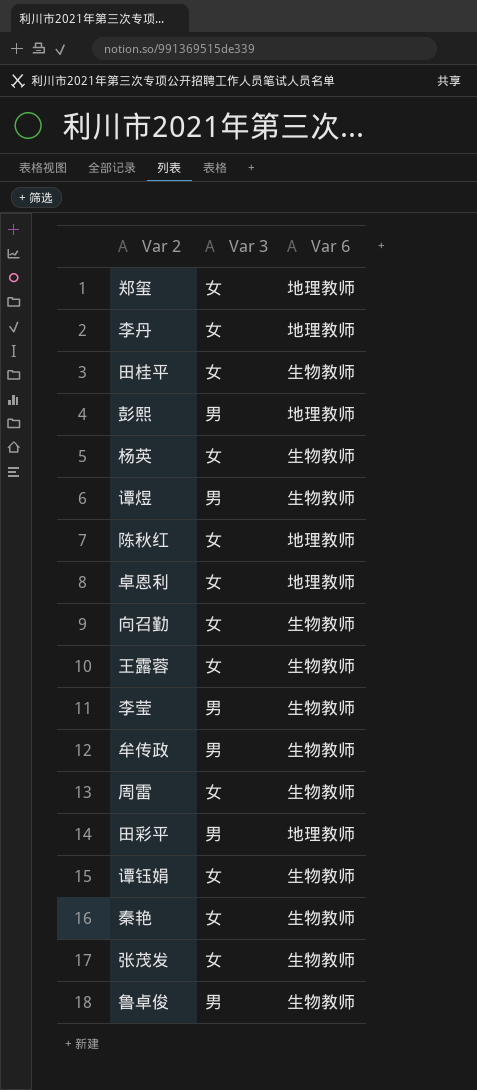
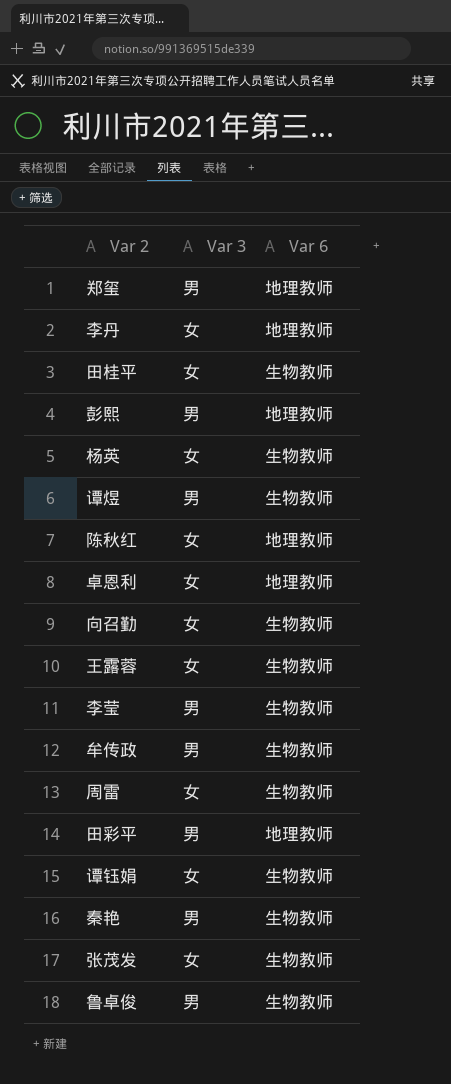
郑玺 | Var 3: 女 -> 男
秦艳 | Var 3: 女 -> 男

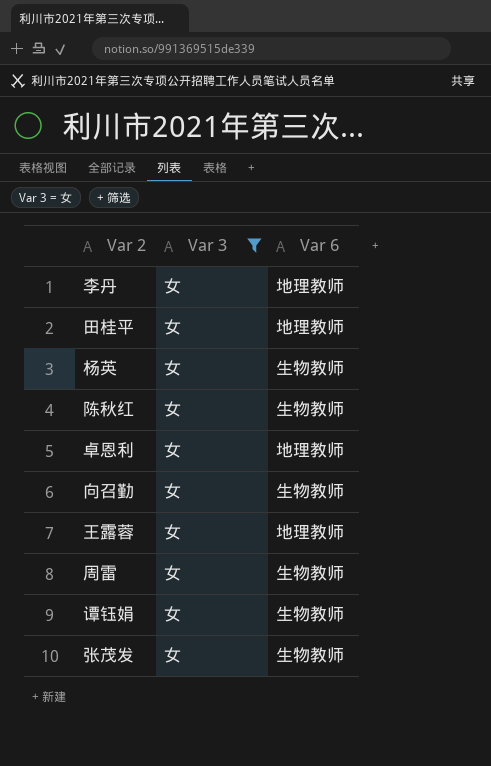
filter: none -> Var 3 = 女
田桂平 | Var 6: 生物教师 -> 地理教师
陈秋红 | Var 6: 地理教师 -> 生物教师
王露蓉 | Var 6: 生物教师 -> 地理教师

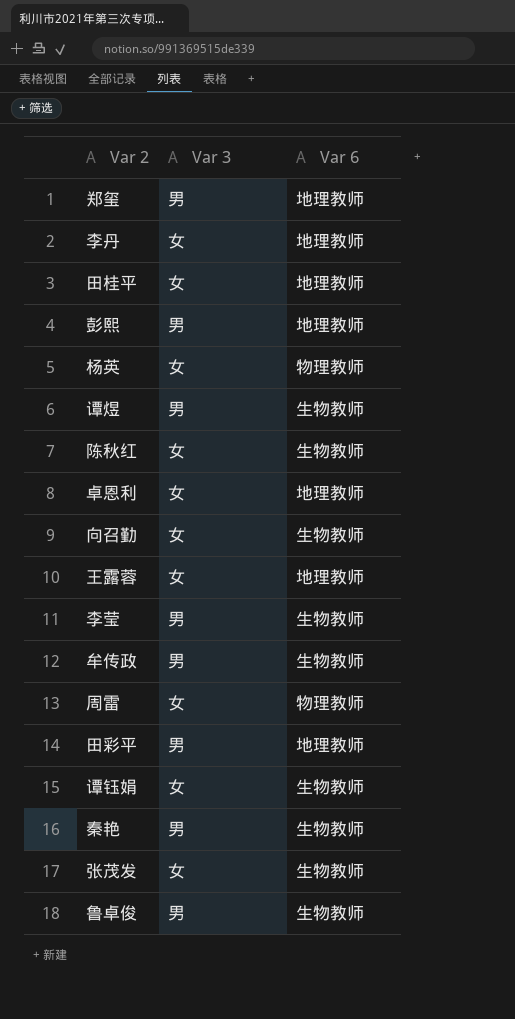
filter: Var 3 = 女 -> none
杨英 | Var 6: 生物教师 -> 物理教师
周雷 | Var 6: 生物教师 -> 物理教师

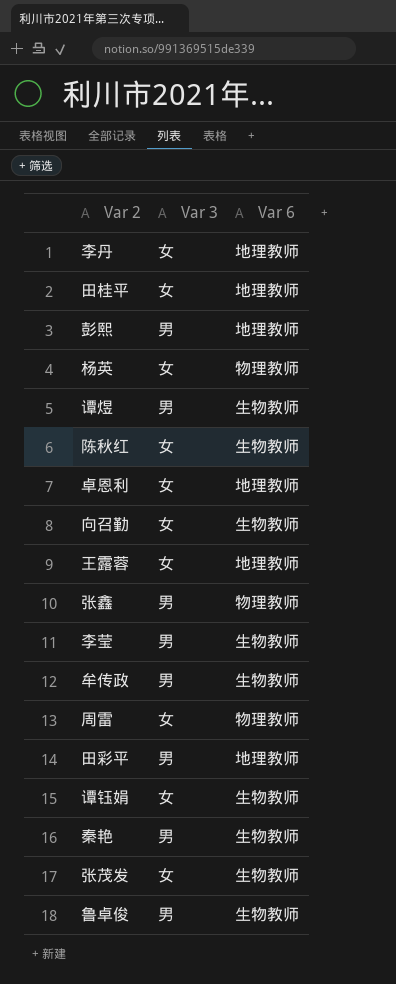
row 郑玺: 男 | 地理教师 -> none
row 张鑫: none -> 男 | 物理教师

